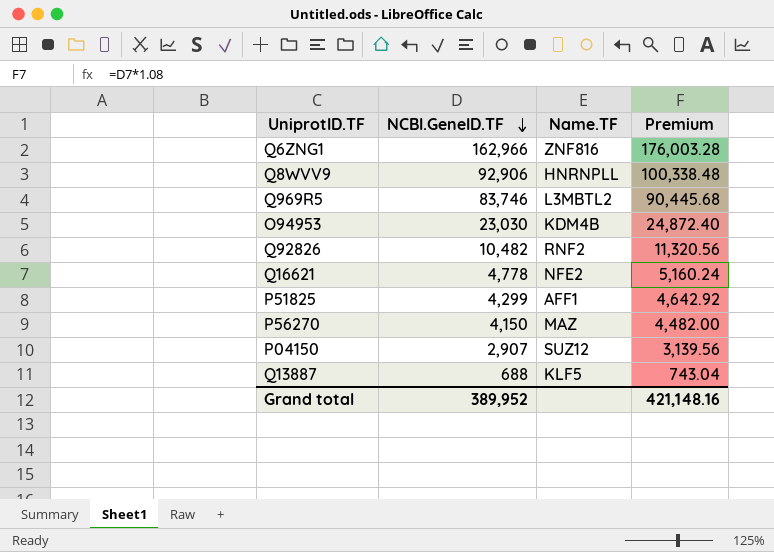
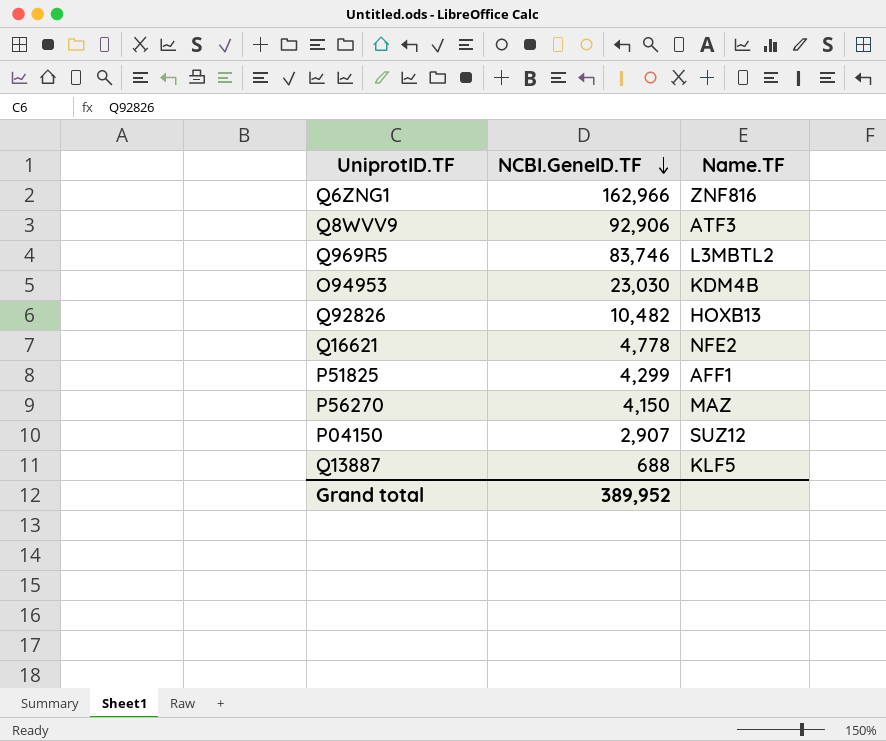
column Premium | formula: [NCBI.GeneID.TF] * 1.08 -> none
Q8WVV9 | Name.TF: HNRNPLL -> ATF3
Q92826 | Name.TF: RNF2 -> HOXB13

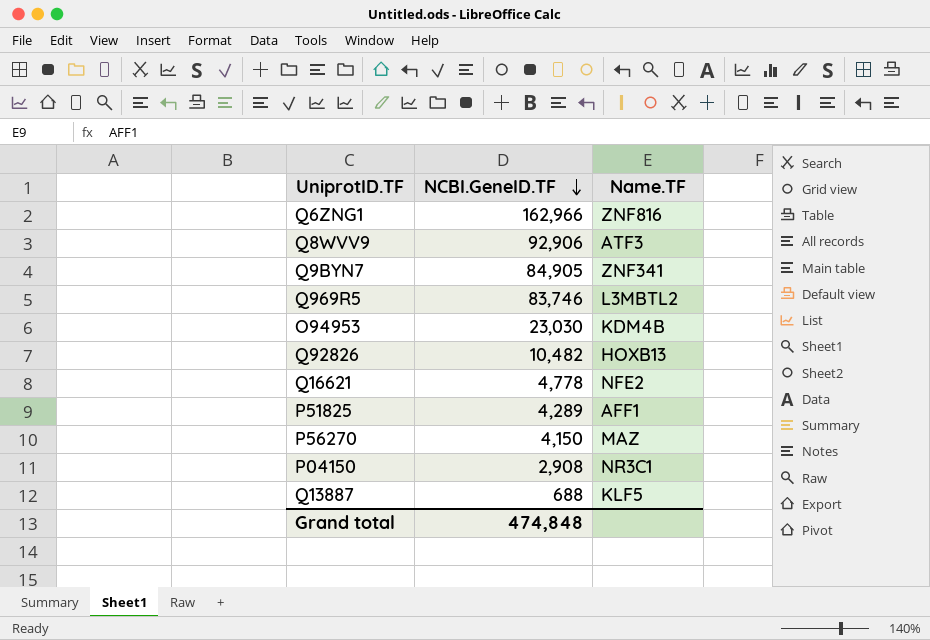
row Q9BYN7: none -> 84,905 | ZNF341
P51825 | NCBI.GeneID.TF: 4,299 -> 4,289
P04150 | NCBI.GeneID.TF: 2,907 -> 2,908
P04150 | Name.TF: SUZ12 -> NR3C1
Grand total | NCBI.GeneID.TF: 389,952 -> 474,848

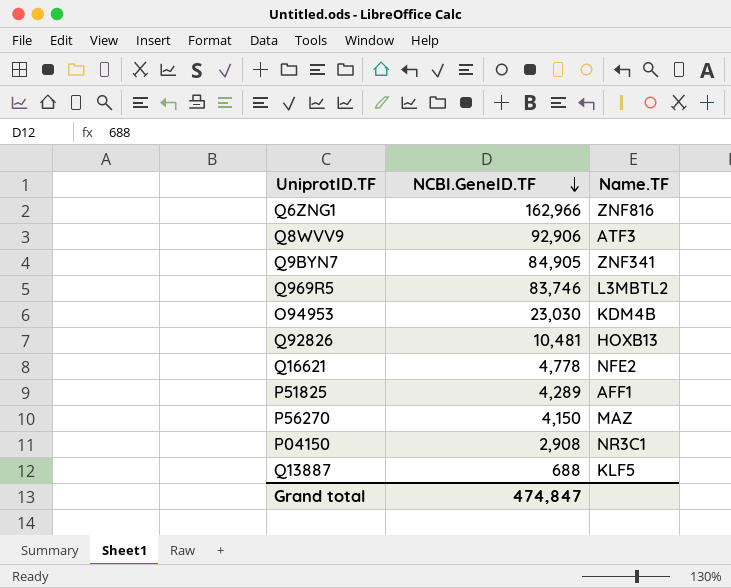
Q92826 | NCBI.GeneID.TF: 10,482 -> 10,481
Grand total | NCBI.GeneID.TF: 474,848 -> 474,847

